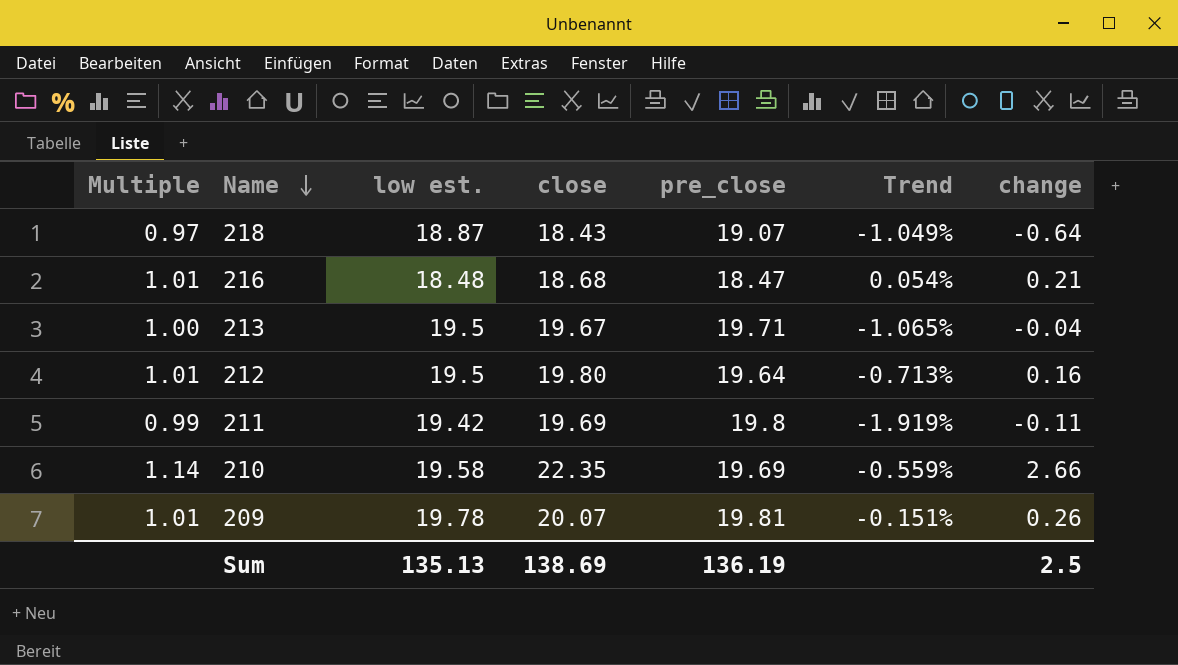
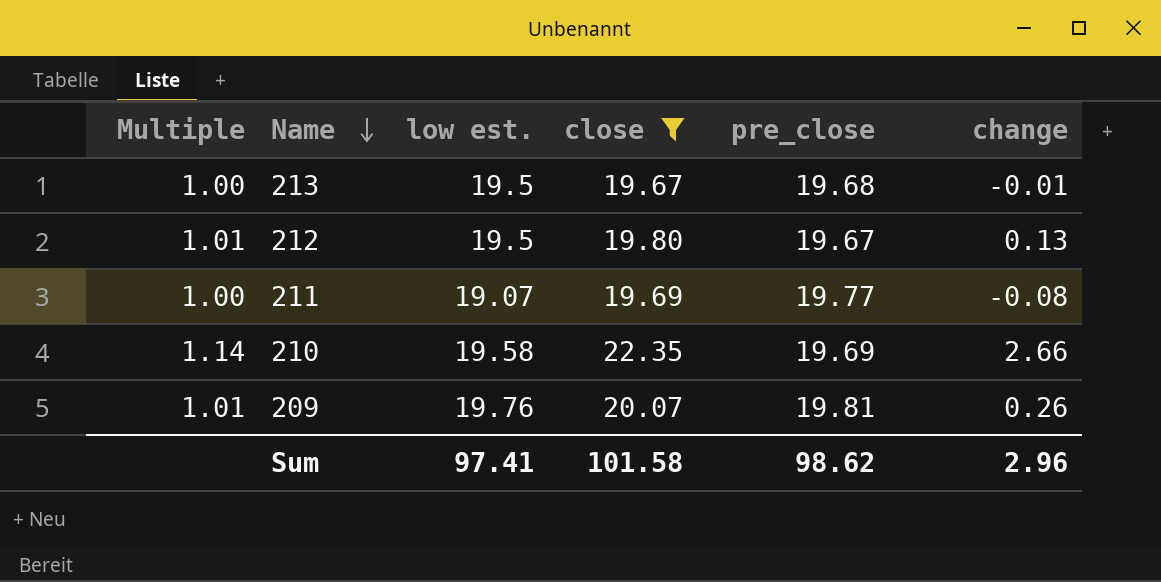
filter: none -> close >= 19.67
column Trend | formula: ([low est.] - [pre_close]) / [pre_close] -> none
213 | pre_close: 19.71 -> 19.68
213 | change: -0.04 -> -0.01
212 | pre_close: 19.64 -> 19.67
212 | change: 0.16 -> 0.13
211 | Multiple: 0.99 -> 1.00
211 | low est.: 19.42 -> 19.07
211 | pre_close: 19.8 -> 19.77
211 | change: -0.11 -> -0.08
209 | low est.: 19.78 -> 19.76
Sum | low est.: 135.13 -> 97.41
Sum | close: 138.69 -> 101.58
Sum | pre_close: 136.19 -> 98.62
Sum | change: 2.5 -> 2.96

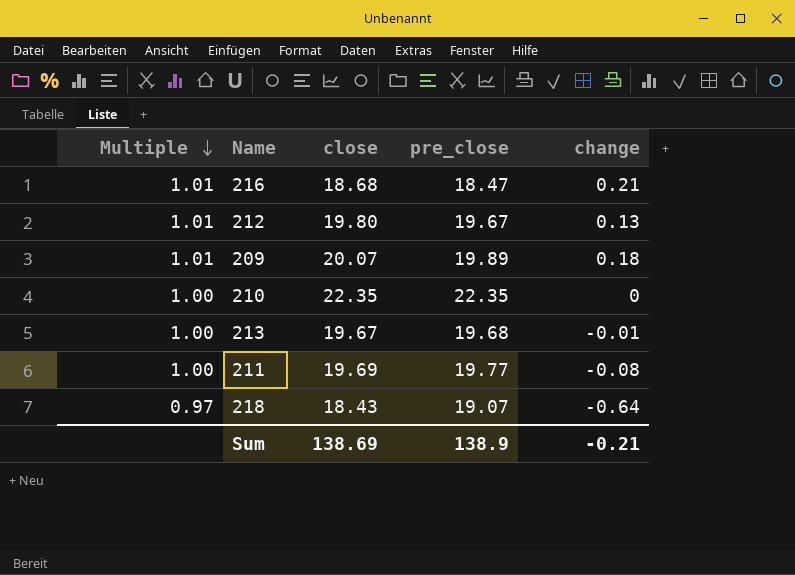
filter: close >= 19.67 -> none
row order: Name descending -> Multiple descending
column low est. | position: 3 -> none
209 | pre_close: 19.81 -> 19.89
209 | change: 0.26 -> 0.18
210 | Multiple: 1.14 -> 1.00
210 | pre_close: 19.69 -> 22.35
210 | change: 2.66 -> 0
Sum | close: 101.58 -> 138.69
Sum | pre_close: 98.62 -> 138.9
Sum | change: 2.96 -> -0.21

